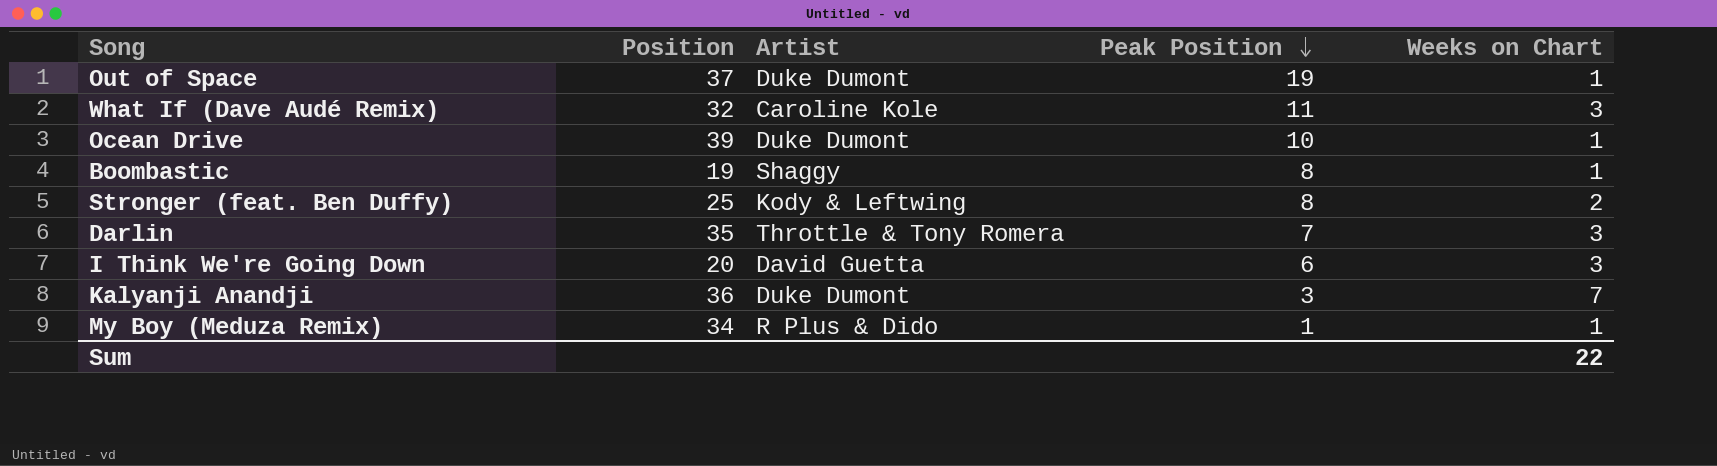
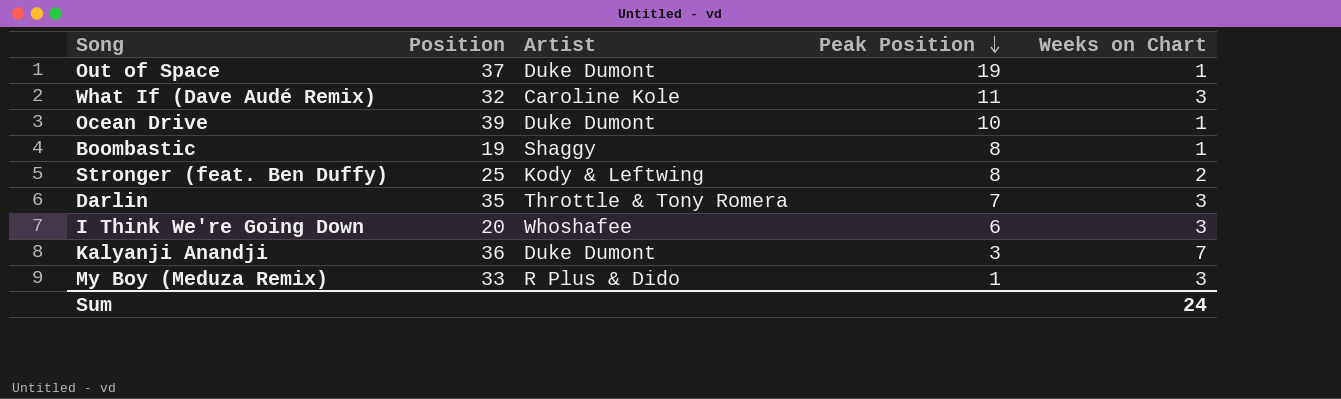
I Think We're Going Down | Artist: David Guetta -> Whoshafee
My Boy (Meduza Remix) | Position: 34 -> 33
My Boy (Meduza Remix) | Weeks on Chart: 1 -> 3
Sum | Weeks on Chart: 22 -> 24

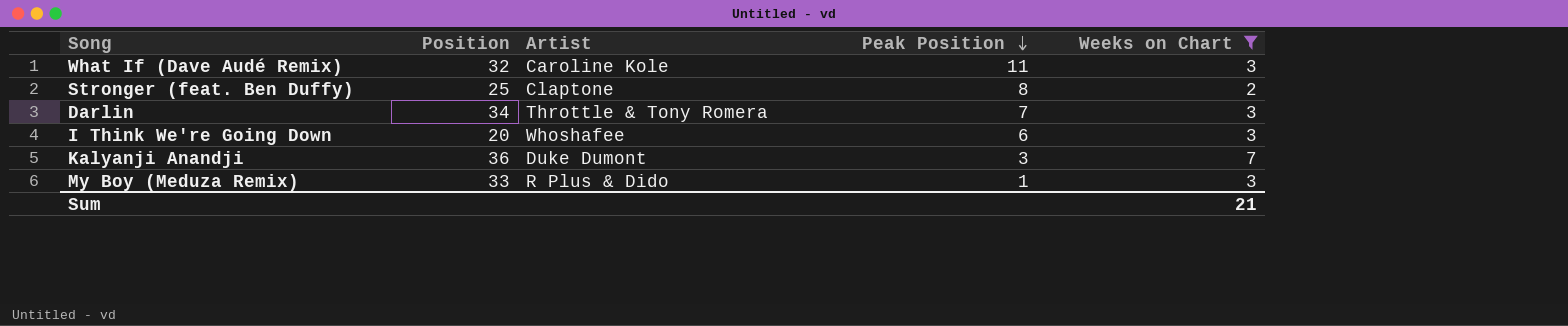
filter: none -> Weeks on Chart != 1
Stronger (feat. Ben Duffy) | Artist: Kody & Leftwing -> Claptone
Darlin | Position: 35 -> 34
Sum | Weeks on Chart: 24 -> 21

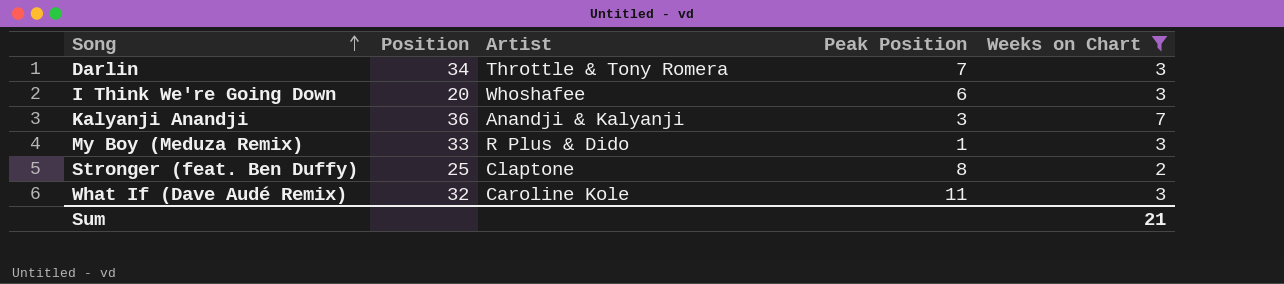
row order: Peak Position descending -> Song ascending
Kalyanji Anandji | Artist: Duke Dumont -> Anandji & Kalyanji

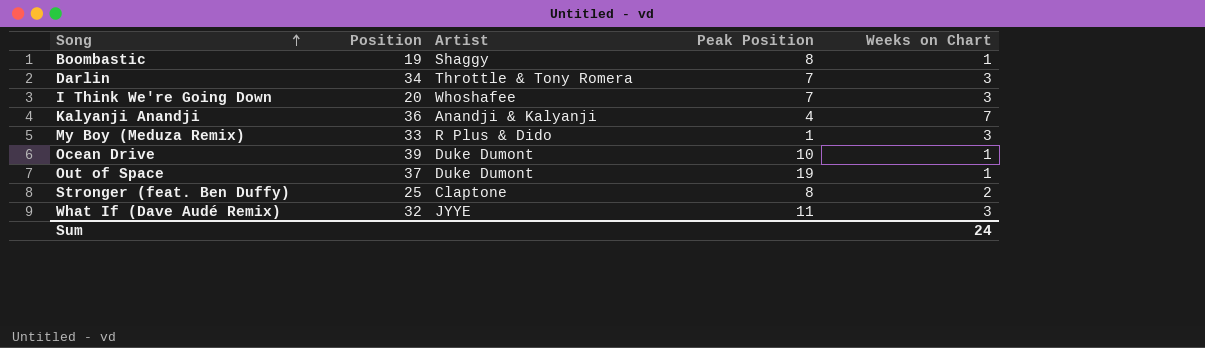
filter: Weeks on Chart != 1 -> none
I Think We're Going Down | Peak Position: 6 -> 7
Kalyanji Anandji | Peak Position: 3 -> 4
What If (Dave Audé Remix) | Artist: Caroline Kole -> JYYE
Sum | Weeks on Chart: 21 -> 24

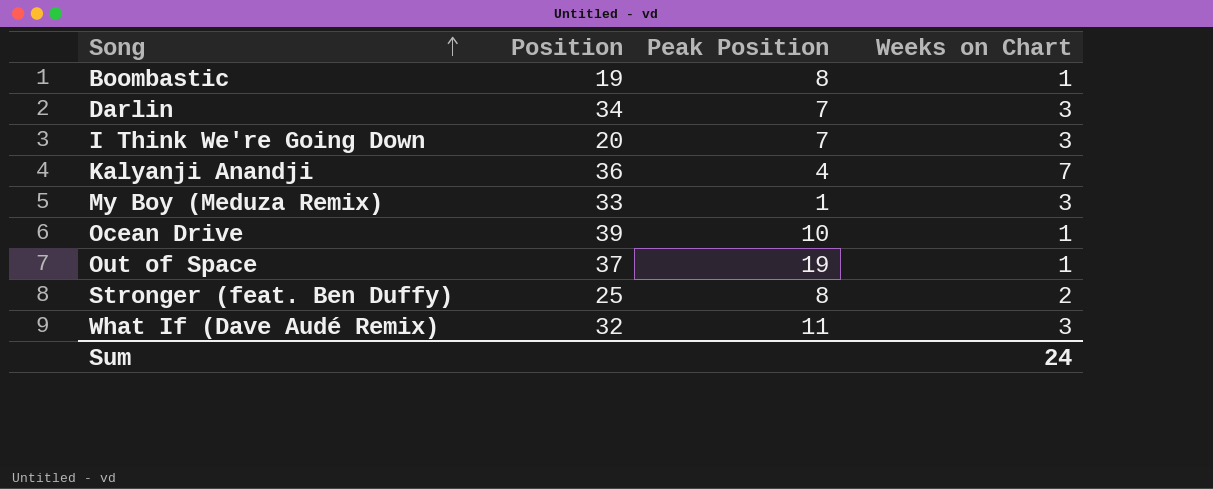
column Artist | position: 3 -> none

